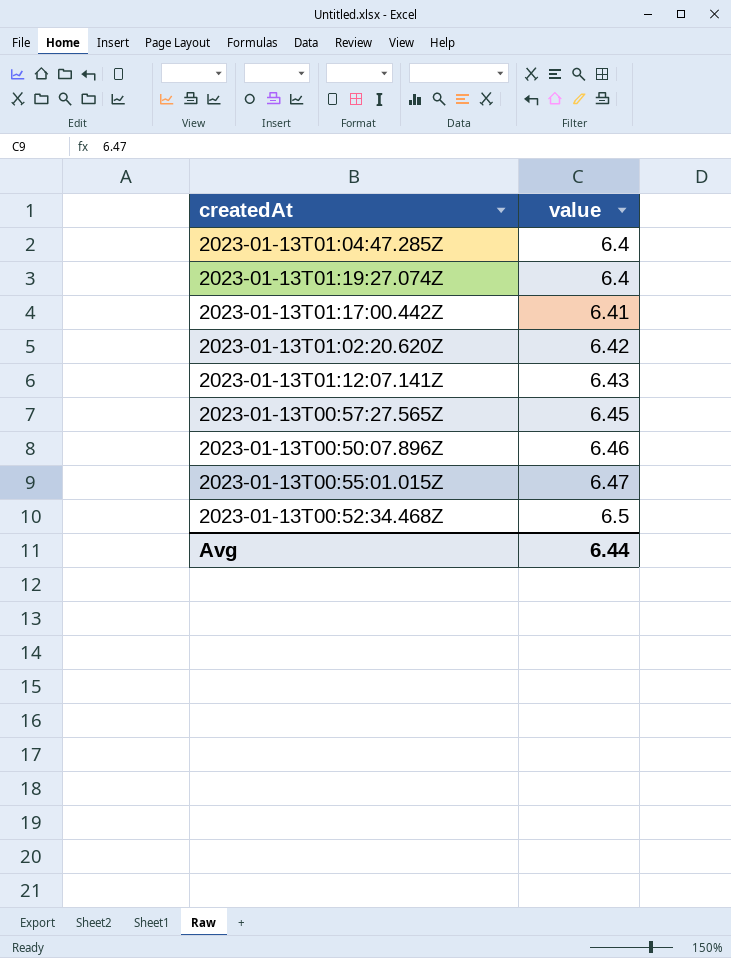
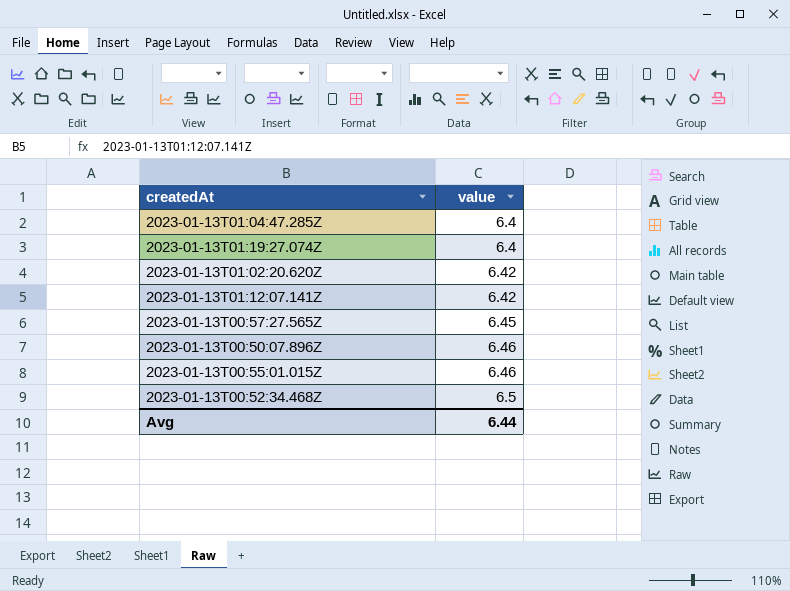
row 2023-01-13T01:17:00.442Z: 6.41 -> none
2023-01-13T01:12:07.141Z | value: 6.43 -> 6.42
2023-01-13T00:55:01.015Z | value: 6.47 -> 6.46

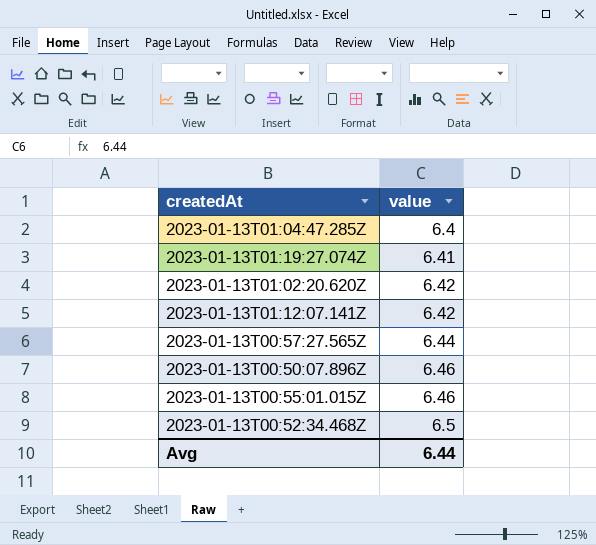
2023-01-13T01:19:27.074Z | value: 6.4 -> 6.41
2023-01-13T00:57:27.565Z | value: 6.45 -> 6.44

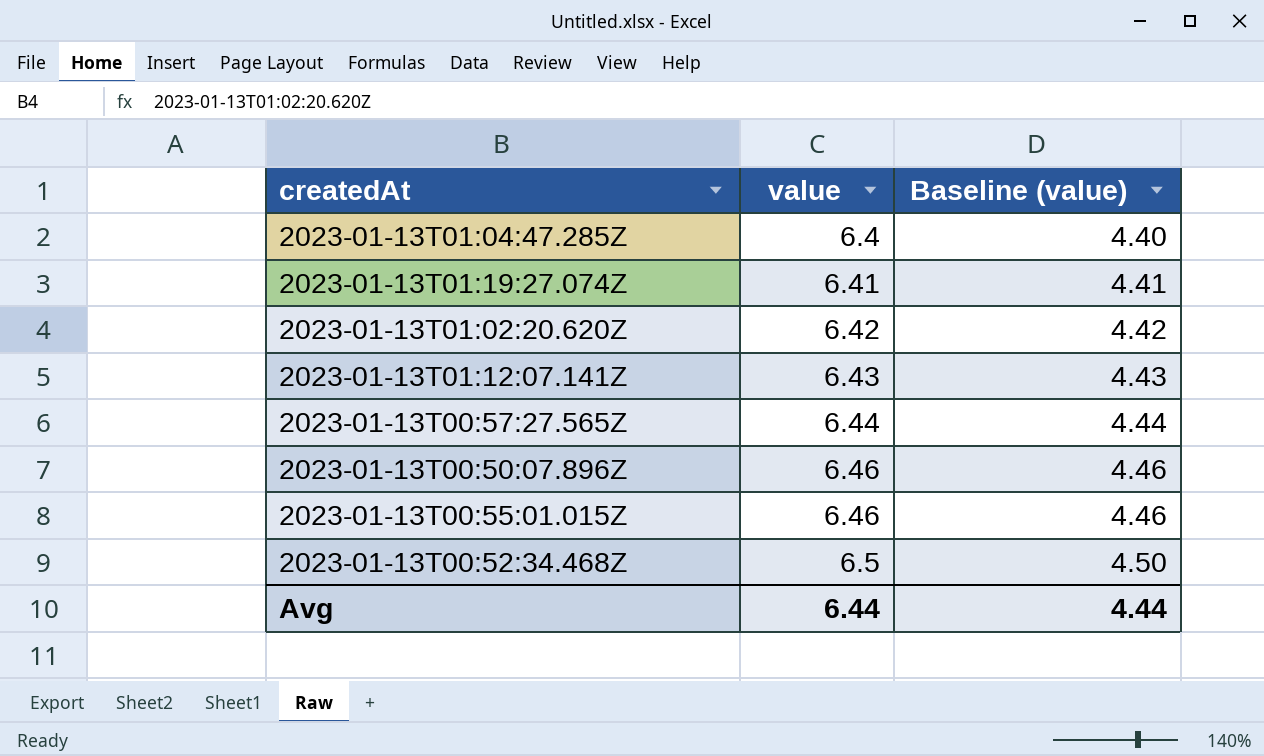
column Baseline (value) | formula: none -> [value] - 2
2023-01-13T01:12:07.141Z | value: 6.42 -> 6.43

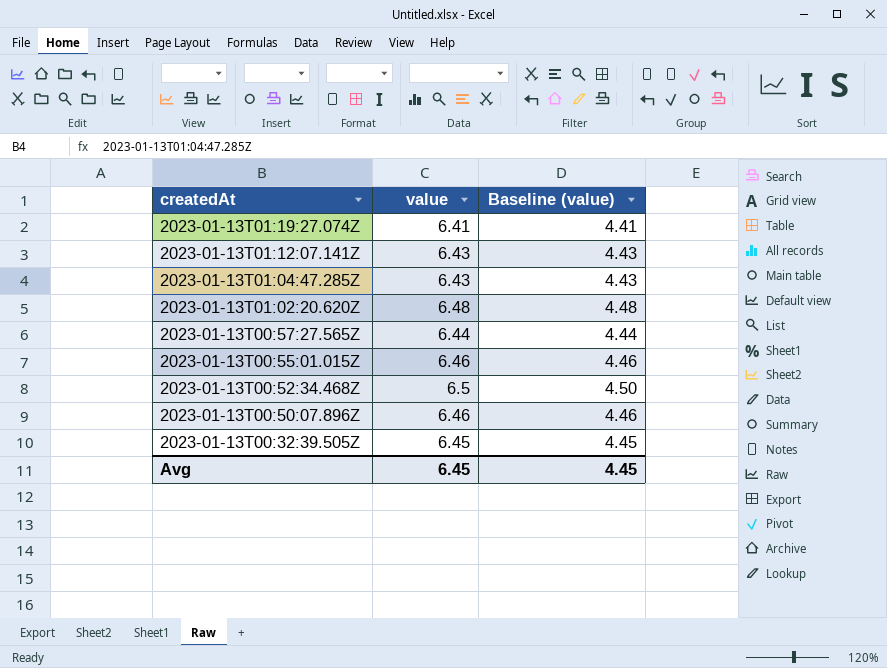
row order: value ascending -> createdAt descending
2023-01-13T01:04:47.285Z | value: 6.4 -> 6.43
2023-01-13T01:04:47.285Z | Baseline (value): 4.40 -> 4.43
2023-01-13T01:02:20.620Z | value: 6.42 -> 6.48
2023-01-13T01:02:20.620Z | Baseline (value): 4.42 -> 4.48
row 2023-01-13T00:32:39.505Z: none -> 6.45 | 4.45
Avg | value: 6.44 -> 6.45
Avg | Baseline (value): 4.44 -> 4.45

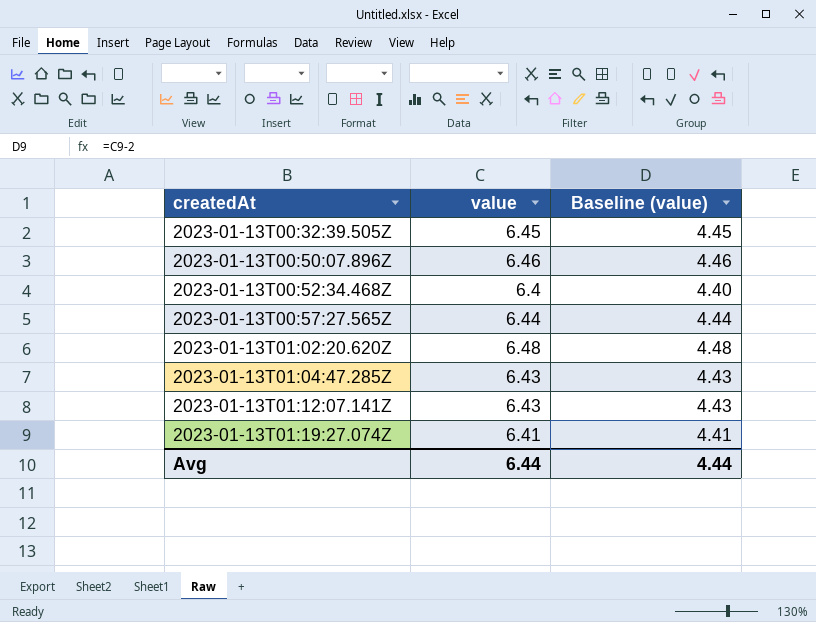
row order: createdAt descending -> createdAt ascending
row 2023-01-13T00:55:01.015Z: 6.46 | 4.46 -> none
2023-01-13T00:52:34.468Z | value: 6.5 -> 6.4
2023-01-13T00:52:34.468Z | Baseline (value): 4.50 -> 4.40
Avg | value: 6.45 -> 6.44
Avg | Baseline (value): 4.45 -> 4.44

